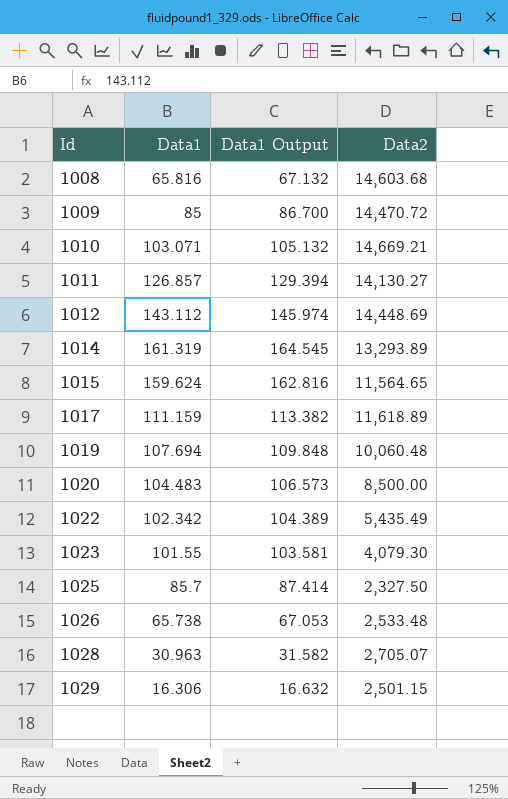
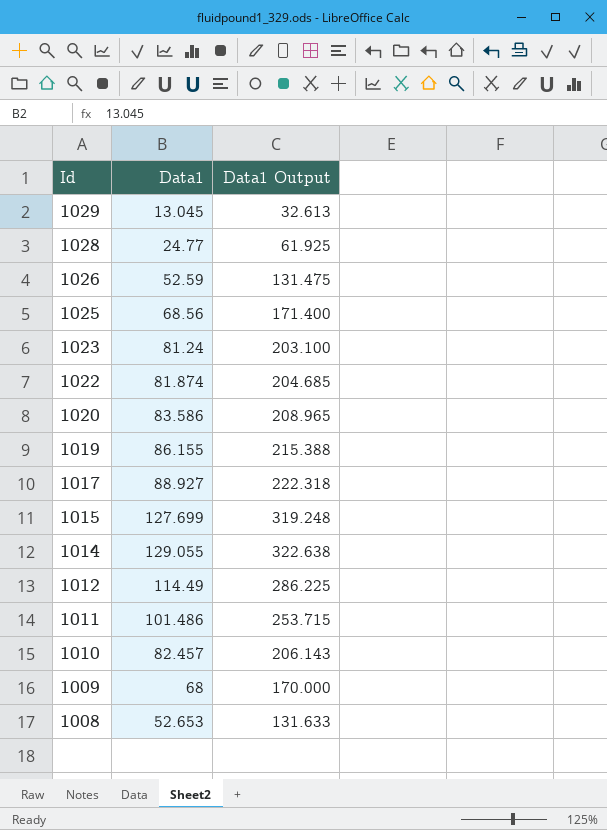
row order: Id ascending -> Id descending
column Data2 | position: 4 -> none
column Data1 Output | formula: [Data1] * 1.02 -> [Data1] * 2.5
1029 | Data1: 16.306 -> 13.045
1028 | Data1: 30.963 -> 24.77
1026 | Data1: 65.738 -> 52.59
1025 | Data1: 85.7 -> 68.56
1023 | Data1: 101.55 -> 81.24
1022 | Data1: 102.342 -> 81.874
1020 | Data1: 104.483 -> 83.586
1019 | Data1: 107.694 -> 86.155
1017 | Data1: 111.159 -> 88.927
1015 | Data1: 159.624 -> 127.699
1014 | Data1: 161.319 -> 129.055
1012 | Data1: 143.112 -> 114.49
1011 | Data1: 126.857 -> 101.486
1010 | Data1: 103.071 -> 82.457
1009 | Data1: 85 -> 68
1008 | Data1: 65.816 -> 52.653

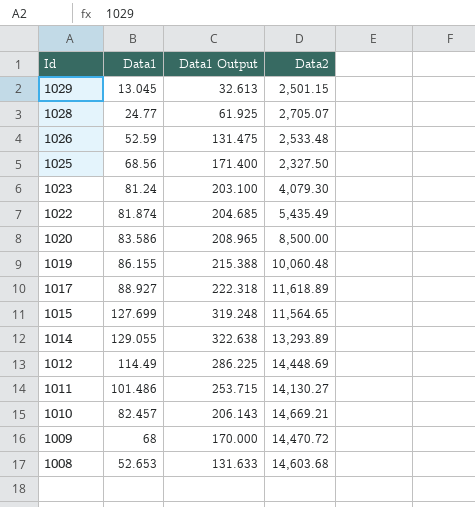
column Data2 | position: none -> 4

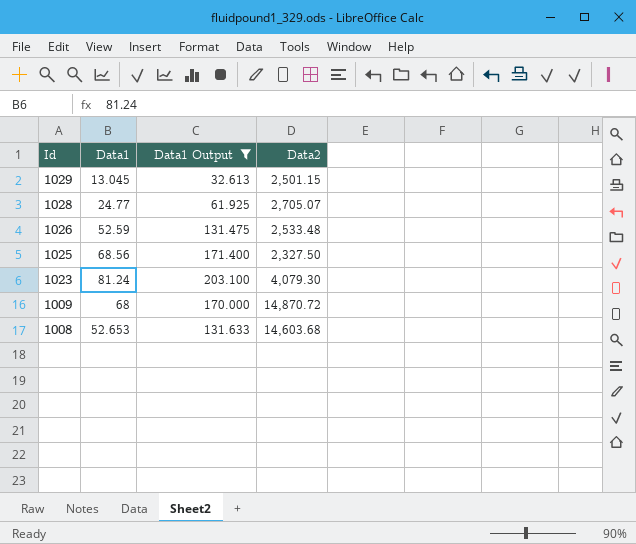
filter: none -> Data1 Output <= 203.100
1009 | Data2: 14,470.72 -> 14,870.72

